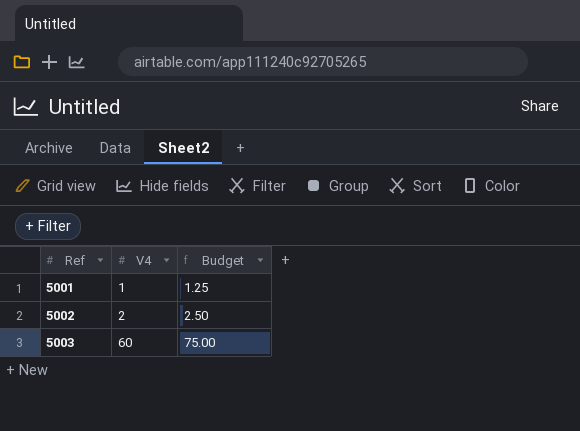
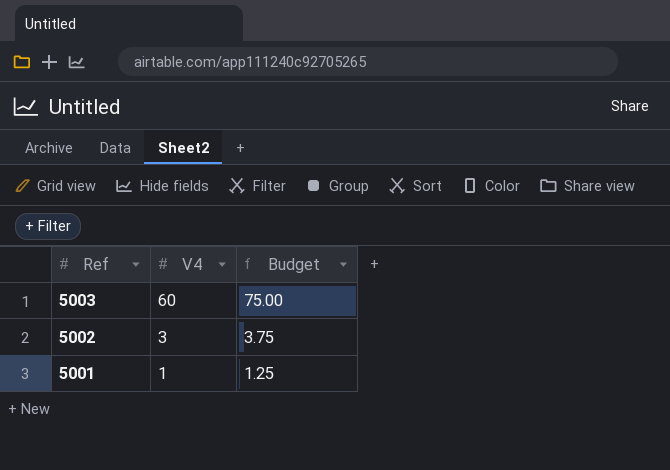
row order: Ref ascending -> Ref descending
5002 | V4: 2 -> 3
5002 | Budget: 2.50 -> 3.75

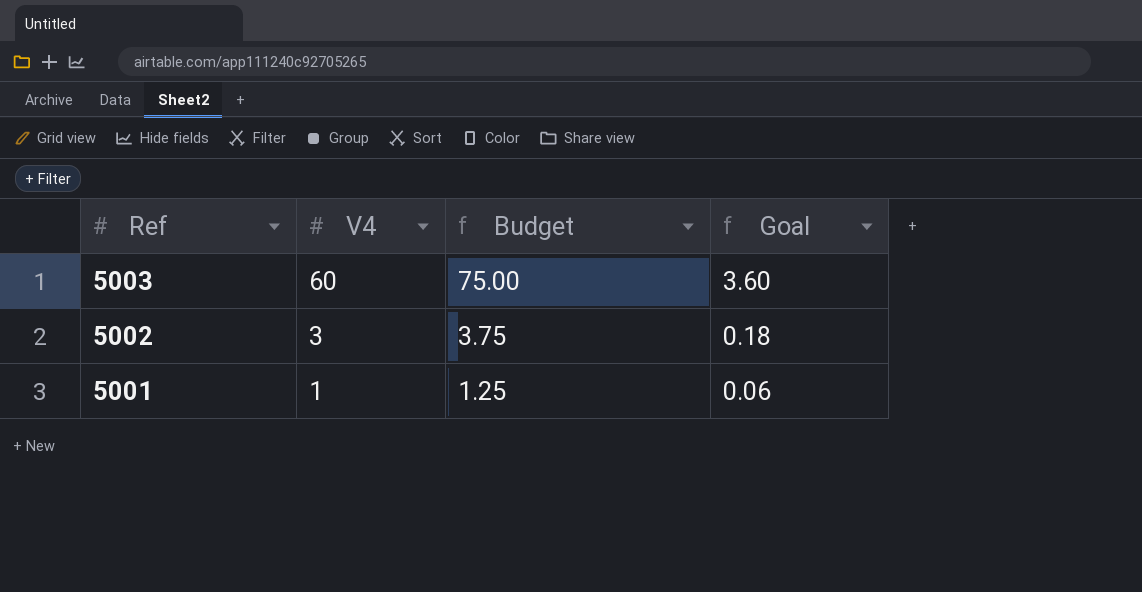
column Goal | formula: none -> [V4] * 0.06

